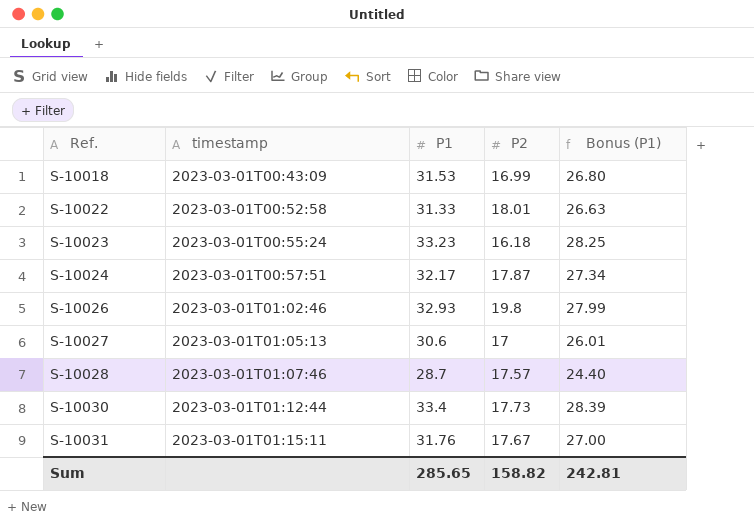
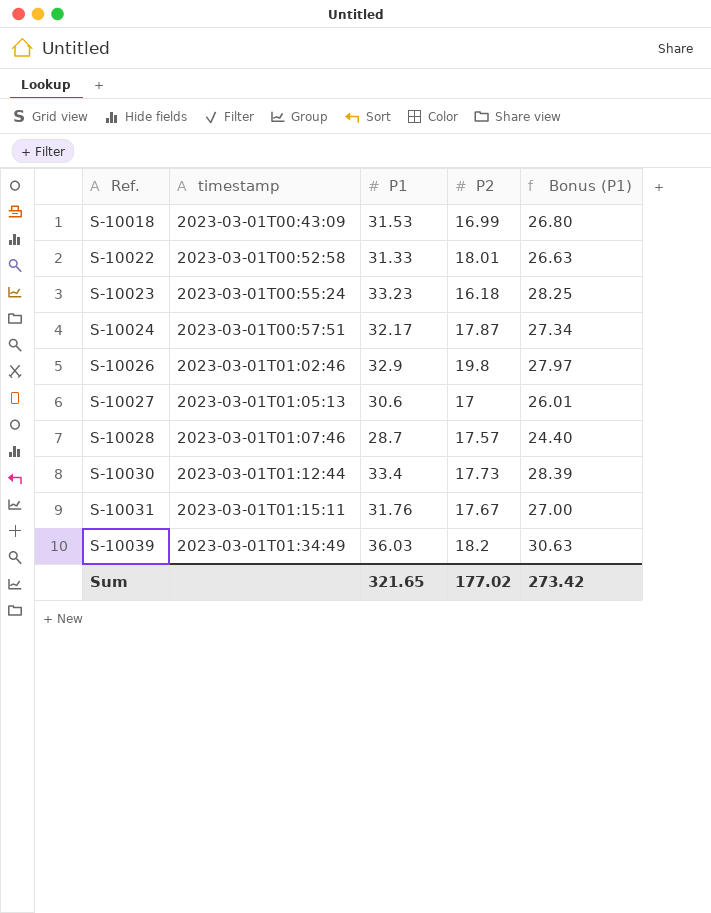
S-10026 | P1: 32.93 -> 32.9
S-10026 | Bonus (P1): 27.99 -> 27.97
row S-10039: none -> 2023-03-01T01:34:49 | 36.03 | 18.2 | 30.63
Sum | P1: 285.65 -> 321.65
Sum | P2: 158.82 -> 177.02
Sum | Bonus (P1): 242.81 -> 273.42

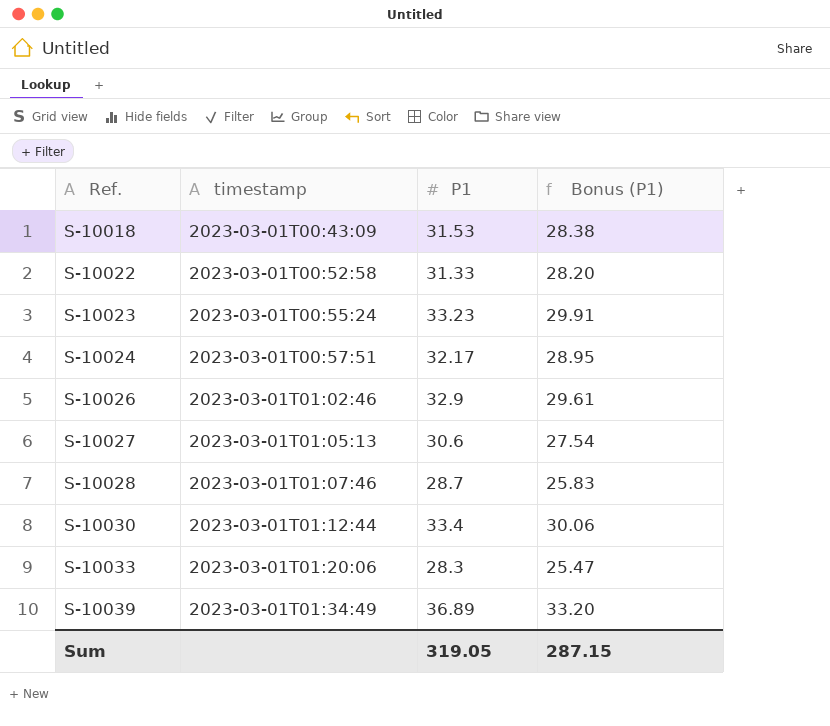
column P2 | position: 4 -> none
column Bonus (P1) | formula: [P1] * 0.85 -> [P1] * 0.9
row S-10031: 2023-03-01T01:15:11 | 31.76 | 17.67 | 27.00 -> none
row S-10033: none -> 2023-03-01T01:20:06 | 28.3 | 25.47
S-10039 | P1: 36.03 -> 36.89
Sum | P1: 321.65 -> 319.05
Sum | Bonus (P1): 273.42 -> 287.15

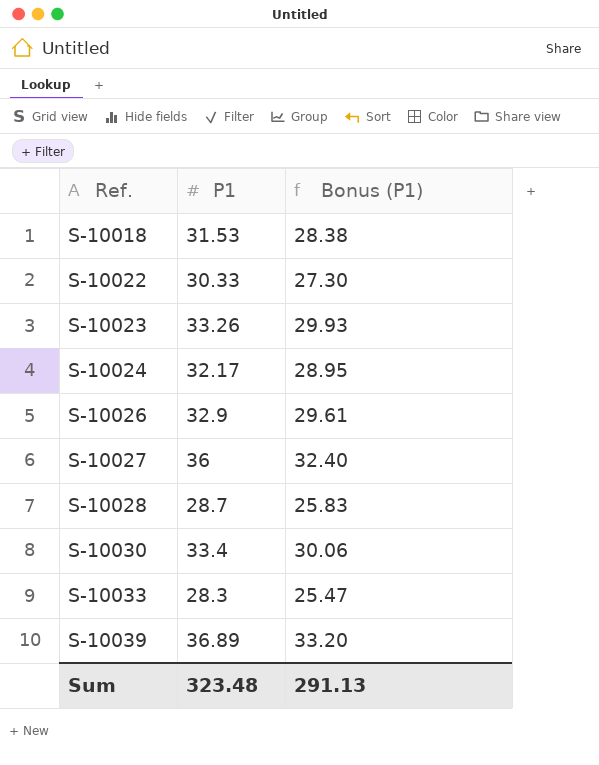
column timestamp | position: 2 -> none
S-10022 | P1: 31.33 -> 30.33
S-10022 | Bonus (P1): 28.20 -> 27.30
S-10023 | P1: 33.23 -> 33.26
S-10023 | Bonus (P1): 29.91 -> 29.93
S-10027 | P1: 30.6 -> 36
S-10027 | Bonus (P1): 27.54 -> 32.40
Sum | P1: 319.05 -> 323.48
Sum | Bonus (P1): 287.15 -> 291.13

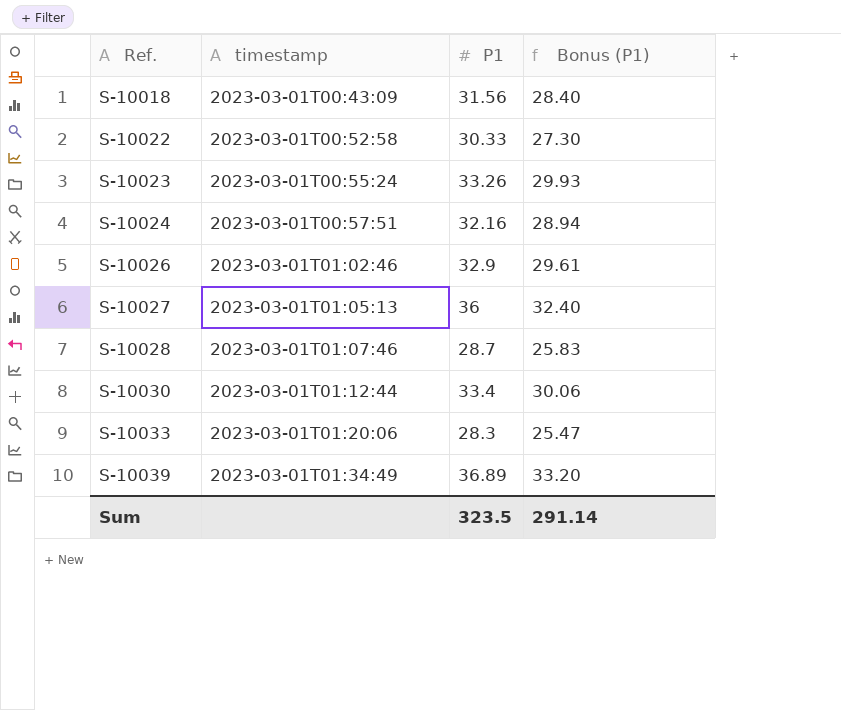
column timestamp | position: none -> 2
S-10018 | P1: 31.53 -> 31.56
S-10018 | Bonus (P1): 28.38 -> 28.40
S-10024 | P1: 32.17 -> 32.16
S-10024 | Bonus (P1): 28.95 -> 28.94
Sum | P1: 323.48 -> 323.5
Sum | Bonus (P1): 291.13 -> 291.14

